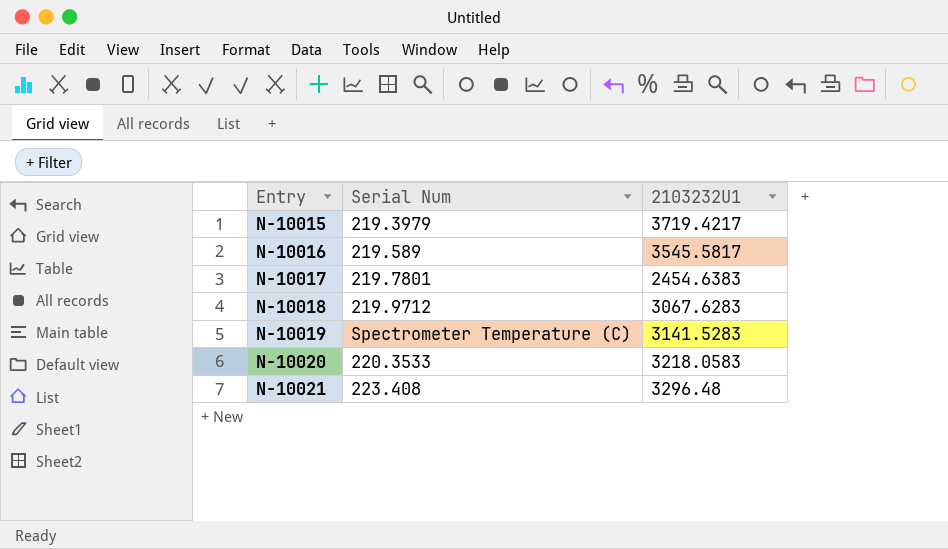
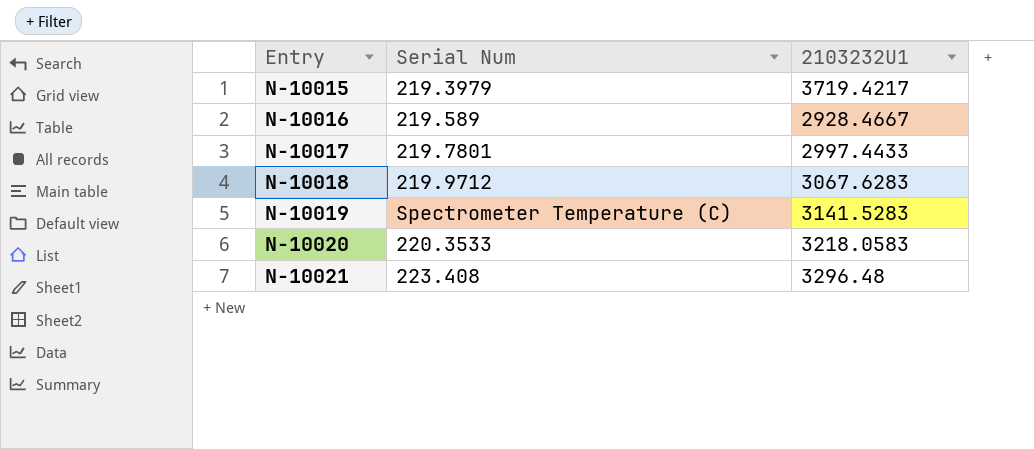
N-10016 | 2103232U1: 3545.5817 -> 2928.4667
N-10017 | 2103232U1: 2454.6383 -> 2997.4433

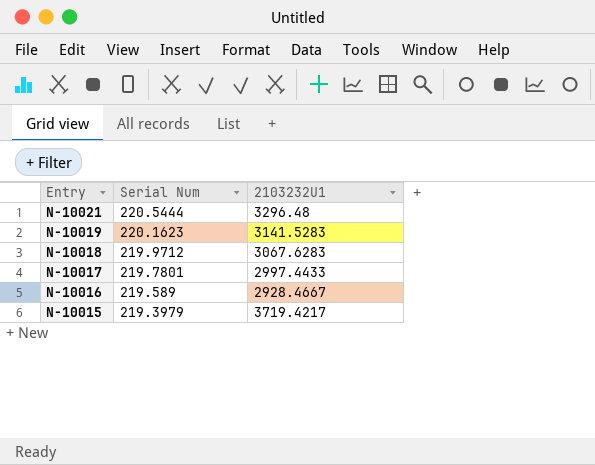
row order: Entry ascending -> Entry descending
row N-10020: 220.3533 | 3218.0583 -> none
N-10021 | Serial Num: 223.408 -> 220.5444
N-10019 | Serial Num: Spectrometer Temperature (C) -> 220.1623

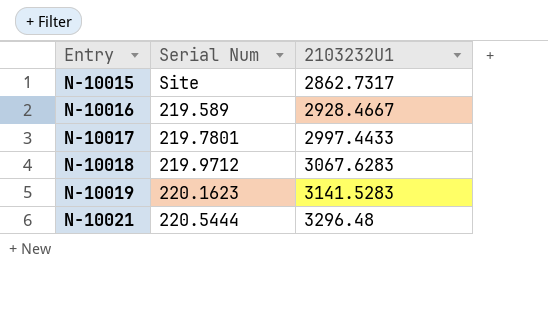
row order: Entry descending -> Entry ascending
N-10015 | Serial Num: 219.3979 -> Site
N-10015 | 2103232U1: 3719.4217 -> 2862.7317

